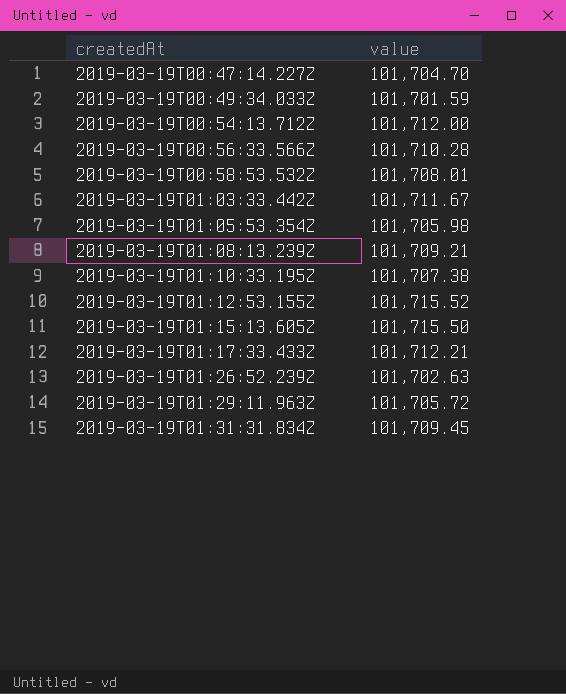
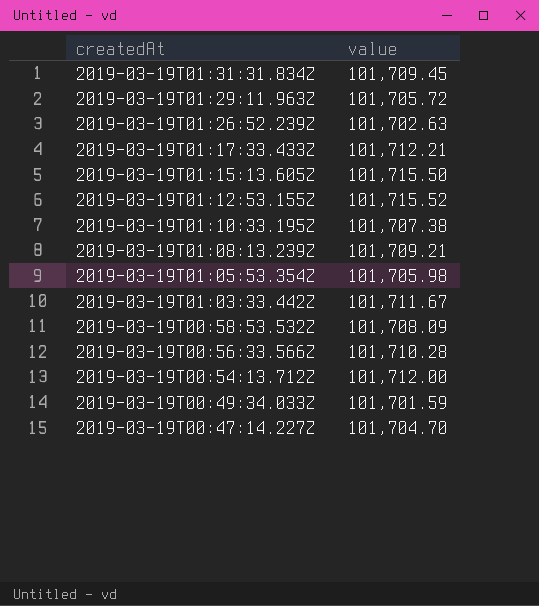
row order: createdAt ascending -> createdAt descending
2019-03-19T00:58:53.532Z | value: 101,708.01 -> 101,708.09

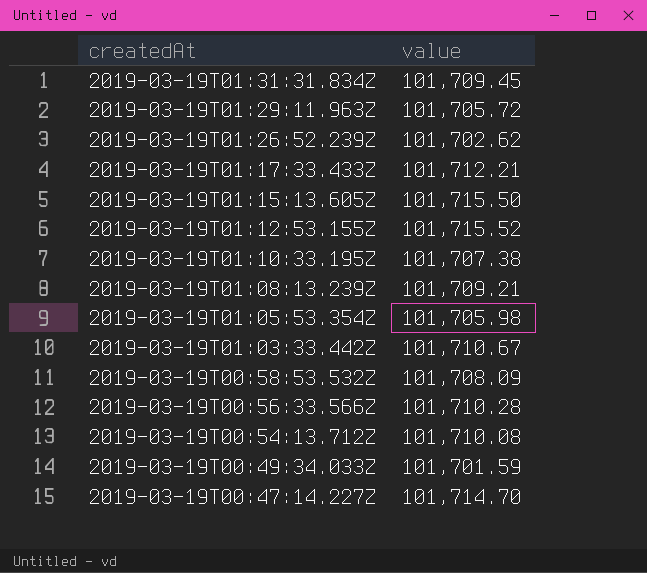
2019-03-19T01:26:52.239Z | value: 101,702.63 -> 101,702.62
2019-03-19T01:03:33.442Z | value: 101,711.67 -> 101,710.67
2019-03-19T00:54:13.712Z | value: 101,712.00 -> 101,710.08
2019-03-19T00:47:14.227Z | value: 101,704.70 -> 101,714.70

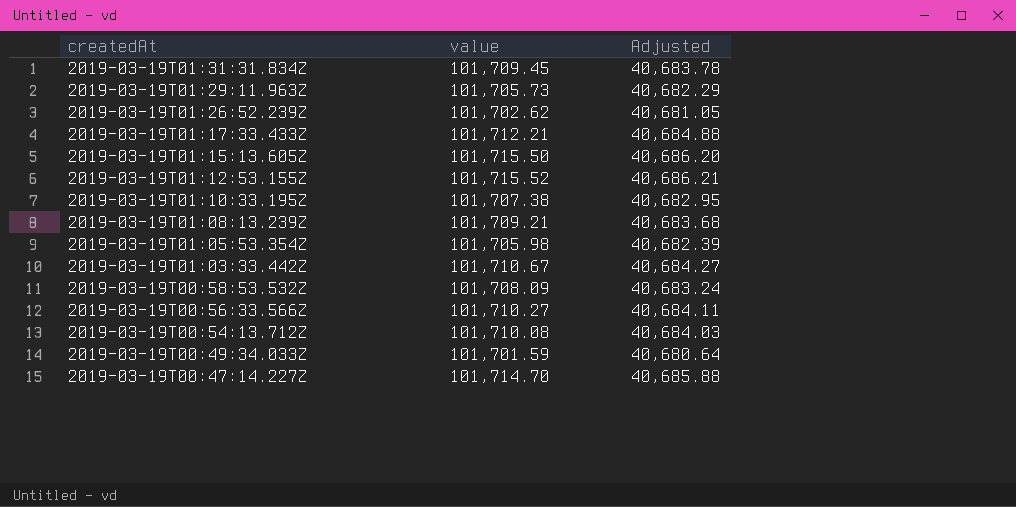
column Adjusted | formula: none -> [value] * 0.4
2019-03-19T01:29:11.963Z | value: 101,705.72 -> 101,705.73
2019-03-19T00:56:33.566Z | value: 101,710.28 -> 101,710.27

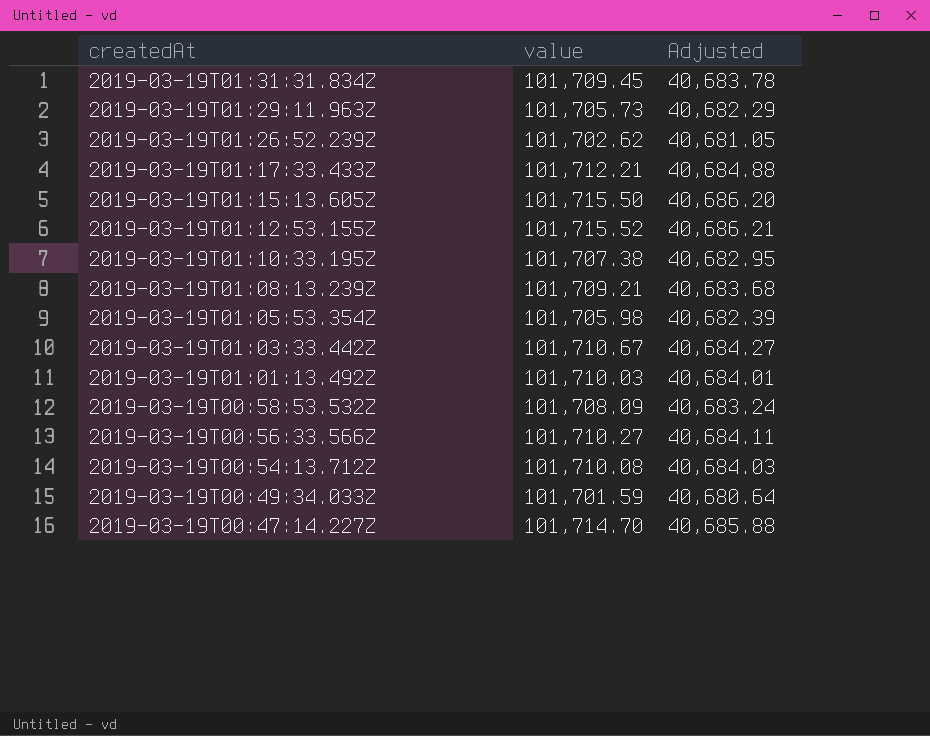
row 2019-03-19T01:01:13.492Z: none -> 101,710.03 | 40,684.01

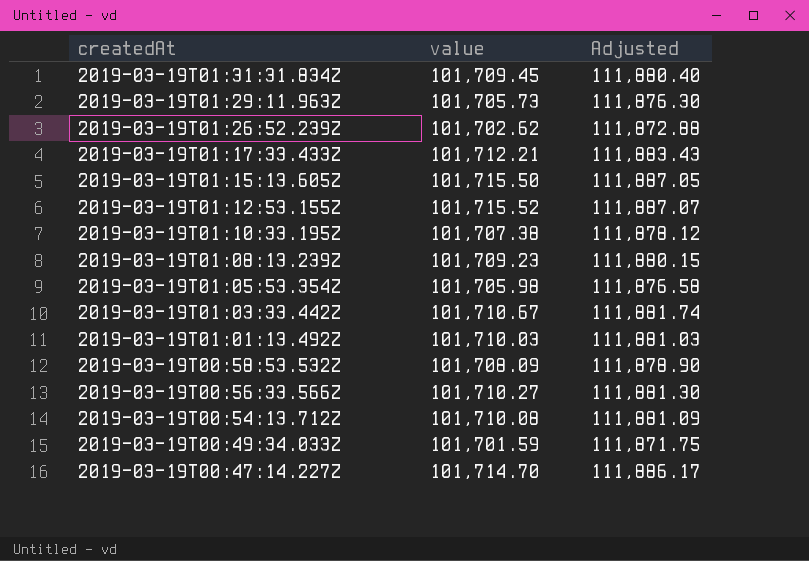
column Adjusted | formula: [value] * 0.4 -> [value] * 1.1
2019-03-19T01:08:13.239Z | value: 101,709.21 -> 101,709.23

